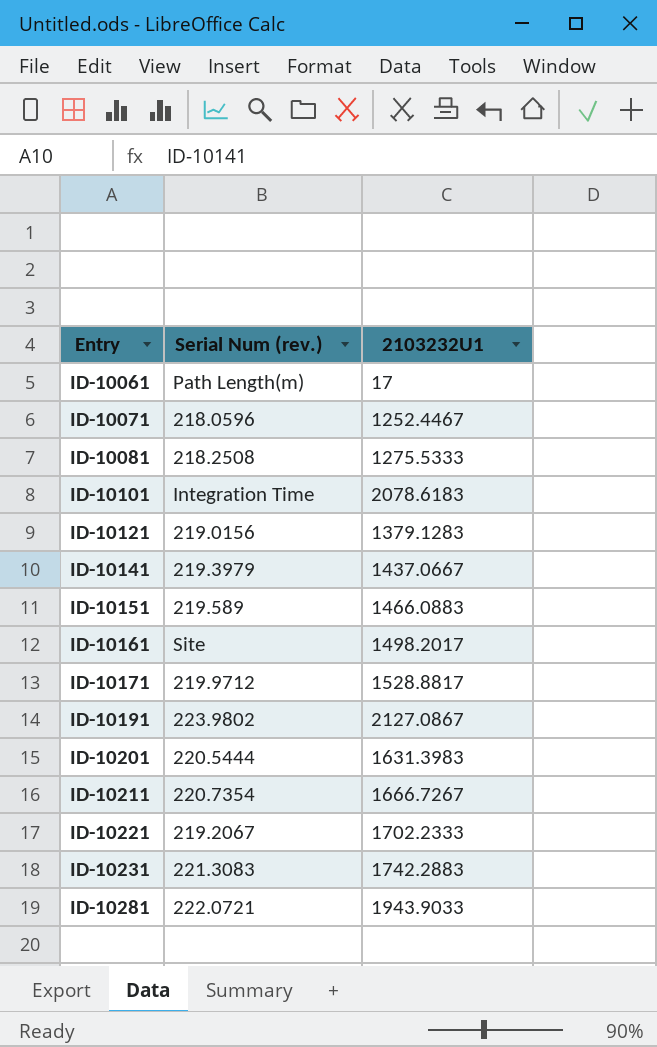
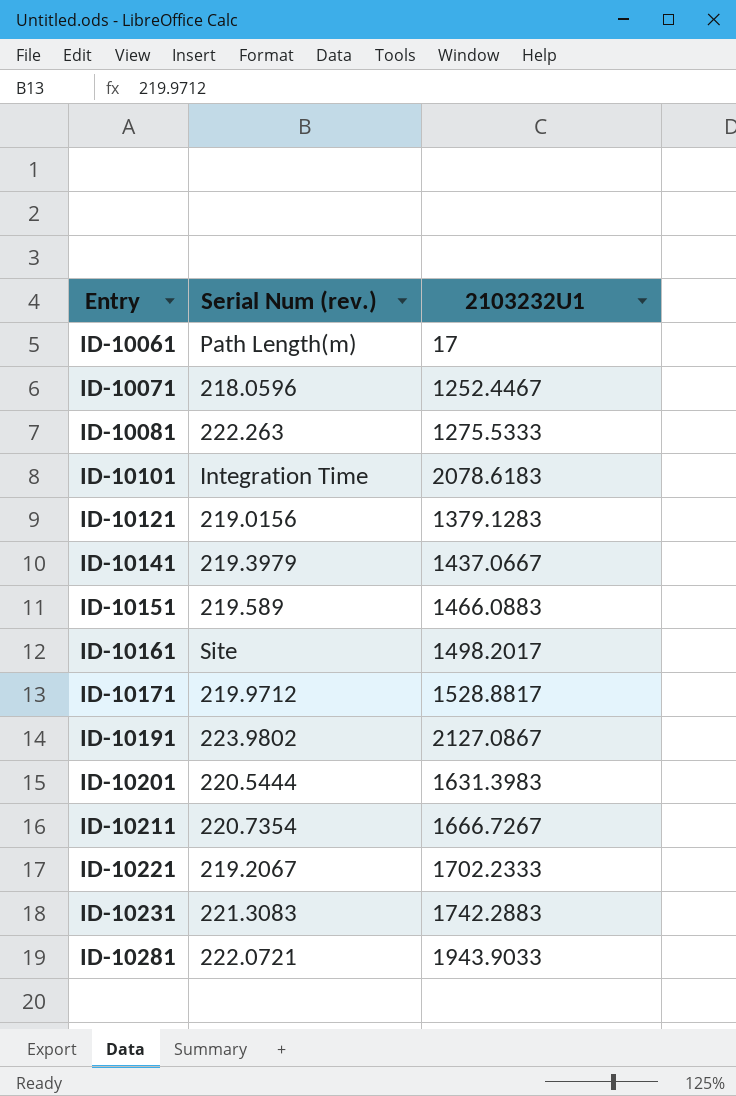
ID-10081 | Serial Num (rev.): 218.2508 -> 222.263

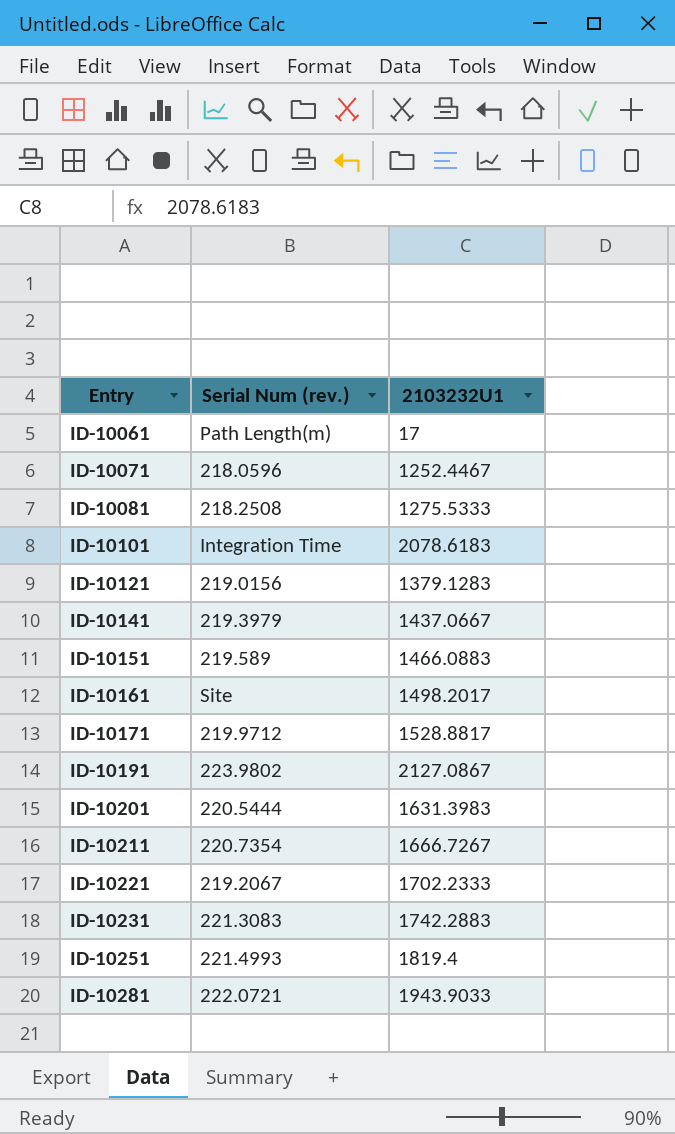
ID-10081 | Serial Num (rev.): 222.263 -> 218.2508
row ID-10251: none -> 221.4993 | 1819.4

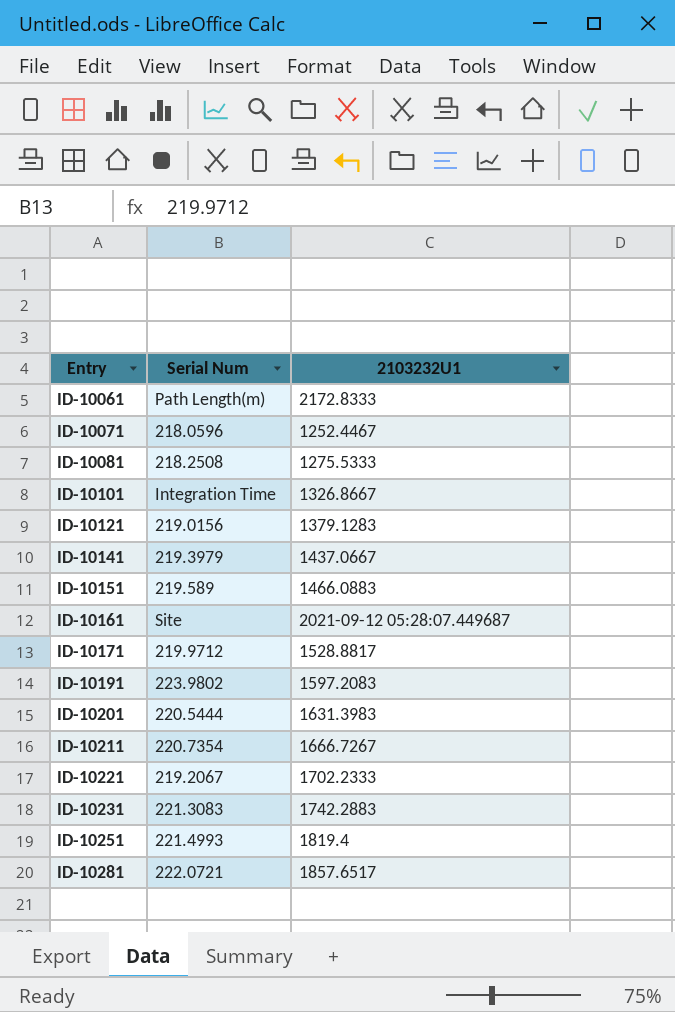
column name: Serial Num (rev.) -> Serial Num
ID-10061 | 2103232U1: 17 -> 2172.8333
ID-10101 | 2103232U1: 2078.6183 -> 1326.8667
ID-10161 | 2103232U1: 1498.2017 -> 2021-09-12 05:28:07.449687
ID-10191 | 2103232U1: 2127.0867 -> 1597.2083
ID-10281 | 2103232U1: 1943.9033 -> 1857.6517

